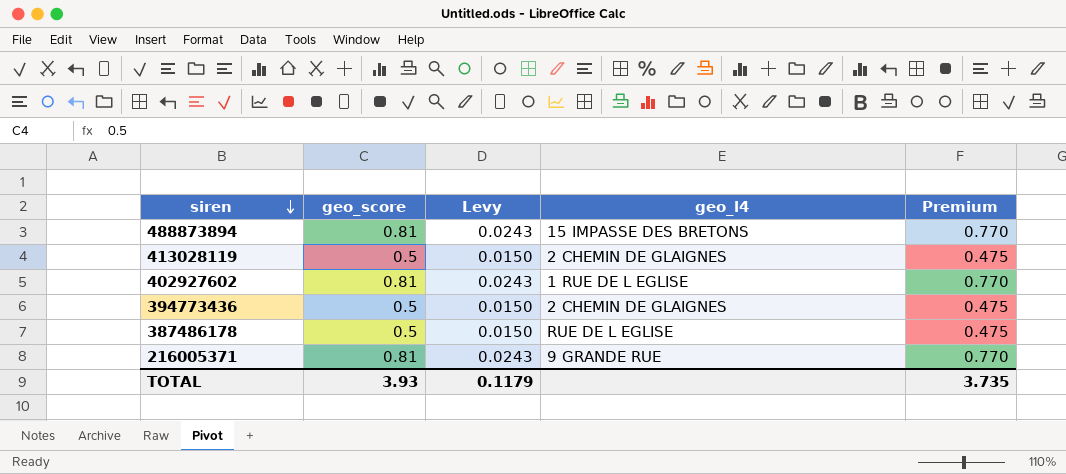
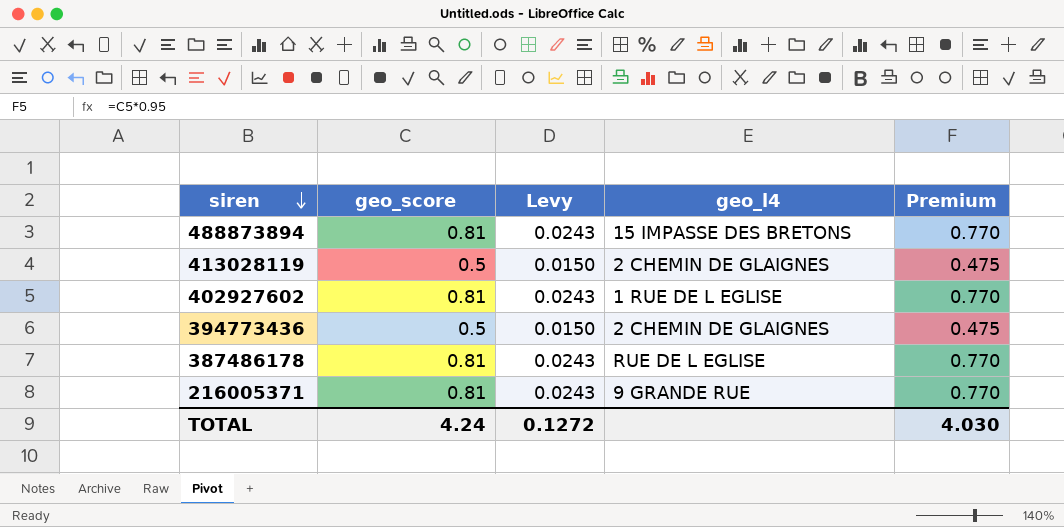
387486178 | geo_score: 0.5 -> 0.81
387486178 | Levy: 0.0150 -> 0.0243
387486178 | Premium: 0.475 -> 0.770
TOTAL | geo_score: 3.93 -> 4.24
TOTAL | Levy: 0.1179 -> 0.1272
TOTAL | Premium: 3.735 -> 4.030

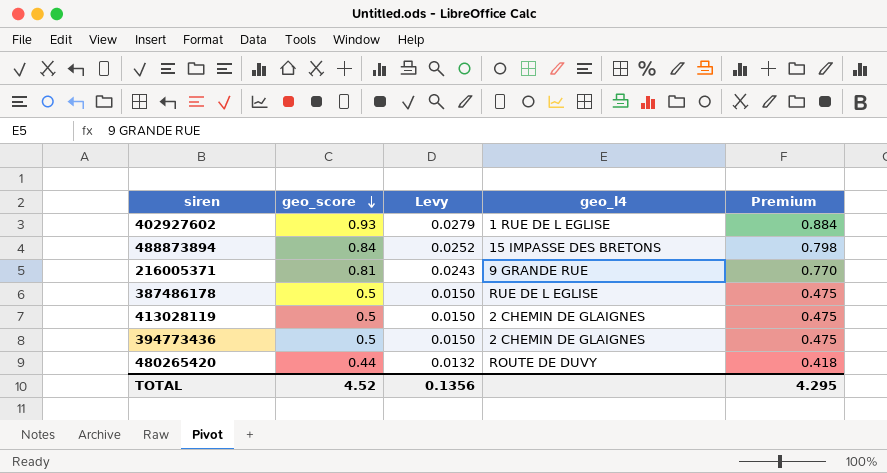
row order: siren descending -> geo_score descending
402927602 | geo_score: 0.81 -> 0.93
402927602 | Levy: 0.0243 -> 0.0279
402927602 | Premium: 0.770 -> 0.884
488873894 | geo_score: 0.81 -> 0.84
488873894 | Levy: 0.0243 -> 0.0252
488873894 | Premium: 0.770 -> 0.798
387486178 | geo_score: 0.81 -> 0.5
387486178 | Levy: 0.0243 -> 0.0150
387486178 | Premium: 0.770 -> 0.475
row 480265420: none -> 0.44 | 0.0132 | ROUTE DE DUVY | 0.418
TOTAL | geo_score: 4.24 -> 4.52
TOTAL | Levy: 0.1272 -> 0.1356
TOTAL | Premium: 4.030 -> 4.295

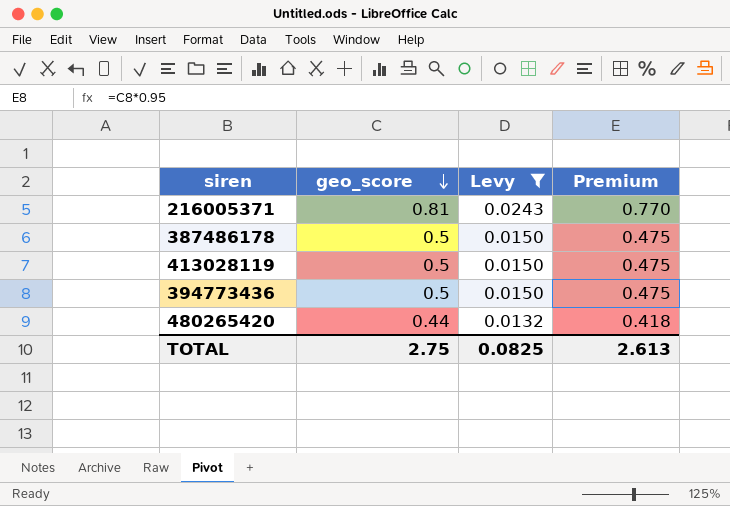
filter: none -> Levy <= 0.0243
column geo_l4 | position: 4 -> none
TOTAL | geo_score: 4.52 -> 2.75
TOTAL | Levy: 0.1356 -> 0.0825
TOTAL | Premium: 4.295 -> 2.613

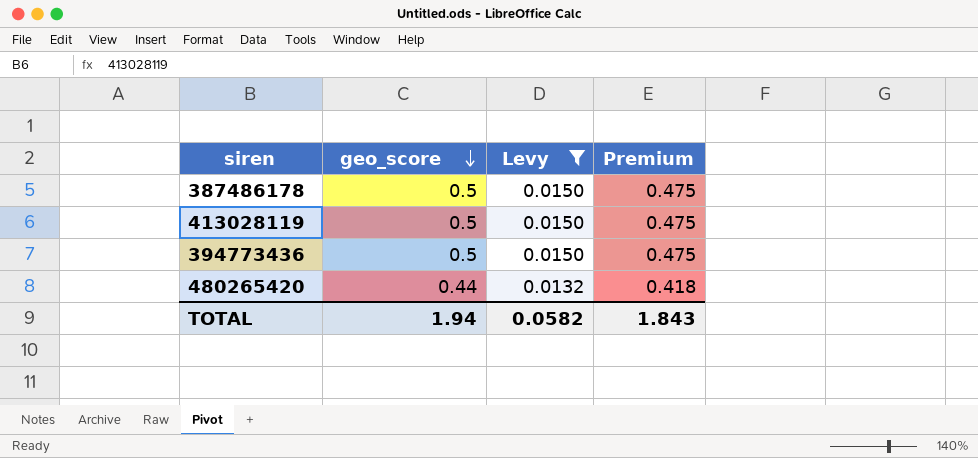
row 216005371: 0.81 | 0.0243 | 0.770 -> none
TOTAL | geo_score: 2.75 -> 1.94
TOTAL | Levy: 0.0825 -> 0.0582
TOTAL | Premium: 2.613 -> 1.843

